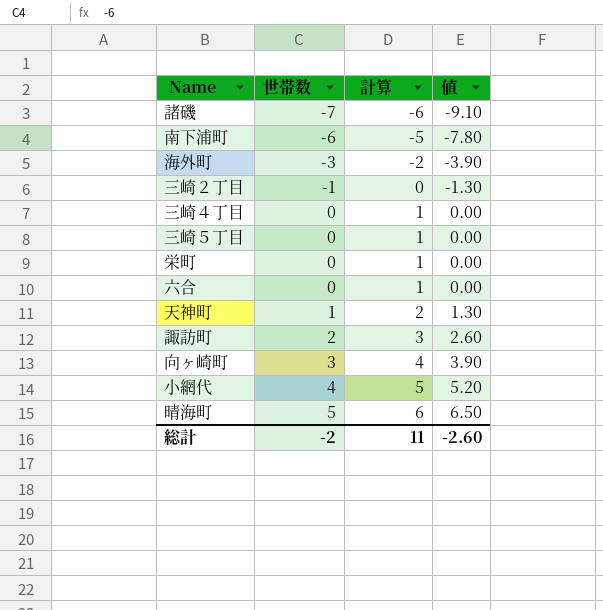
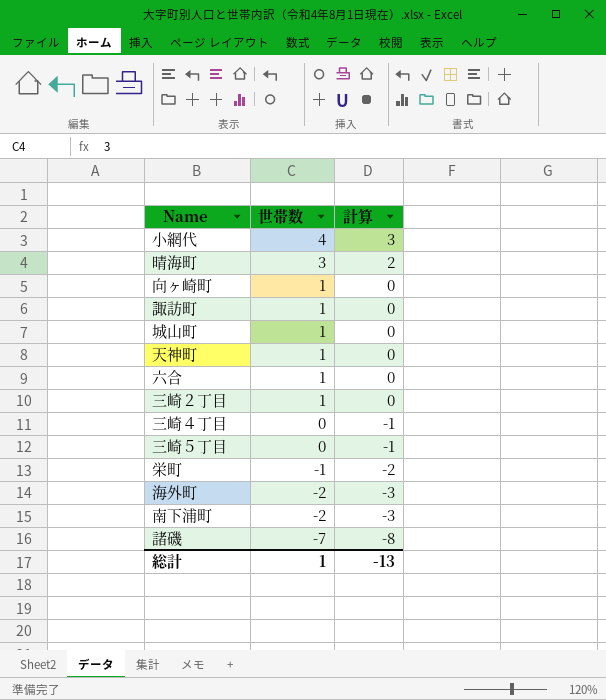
row order: 世帯数 ascending -> 世帯数 descending
column 値 | formula: [世帯数] * 1.3 -> none
column 計算 | formula: [世帯数] + 1 -> [世帯数] - 1
晴海町 | 世帯数: 5 -> 3
向ヶ崎町 | 世帯数: 3 -> 1
諏訪町 | 世帯数: 2 -> 1
row 城山町: none -> 1 | 0
六合 | 世帯数: 0 -> 1
三崎２丁目 | 世帯数: -1 -> 1
栄町 | 世帯数: 0 -> -1
海外町 | 世帯数: -3 -> -2
南下浦町 | 世帯数: -6 -> -2
総計 | 世帯数: -2 -> 1
総計 | 計算: 11 -> -13

